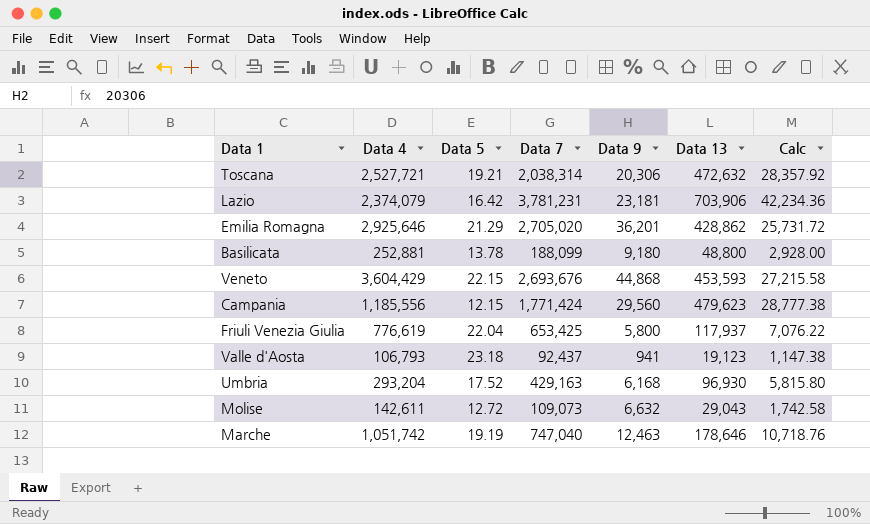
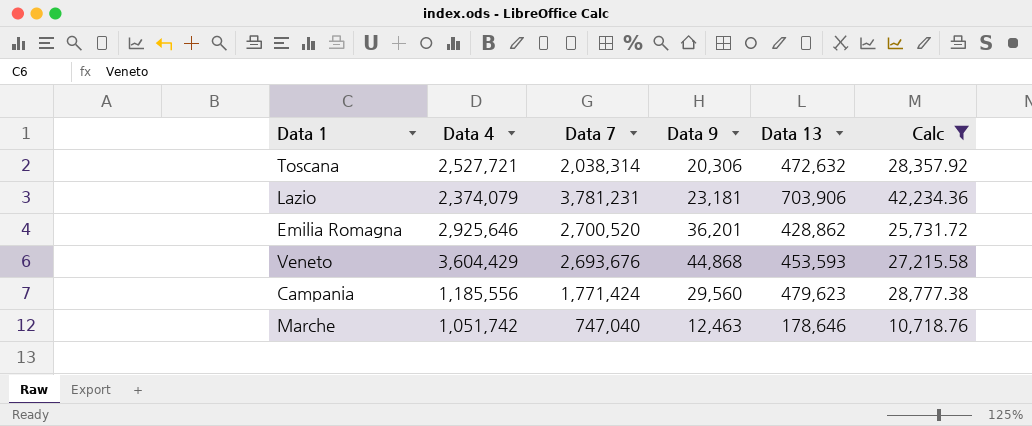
filter: none -> Calc >= 10,718.76
column Data 5 | position: 3 -> none
Emilia Romagna | Data 7: 2,705,020 -> 2,700,520

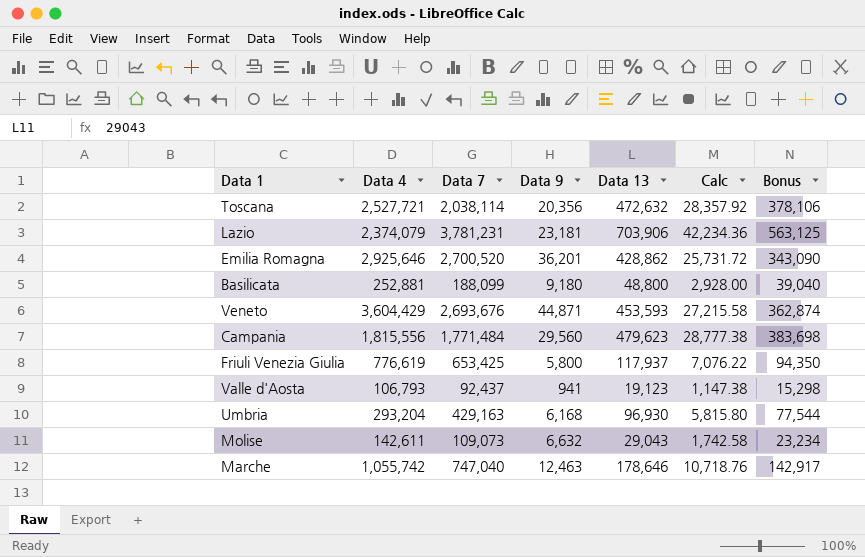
filter: Calc >= 10,718.76 -> none
column Bonus | formula: none -> [Data 13] * 0.8
Toscana | Data 7: 2,038,314 -> 2,038,114
Toscana | Data 9: 20,306 -> 20,356
Veneto | Data 9: 44,868 -> 44,871
Campania | Data 4: 1,185,556 -> 1,815,556
Campania | Data 7: 1,771,424 -> 1,771,484
Marche | Data 4: 1,051,742 -> 1,055,742

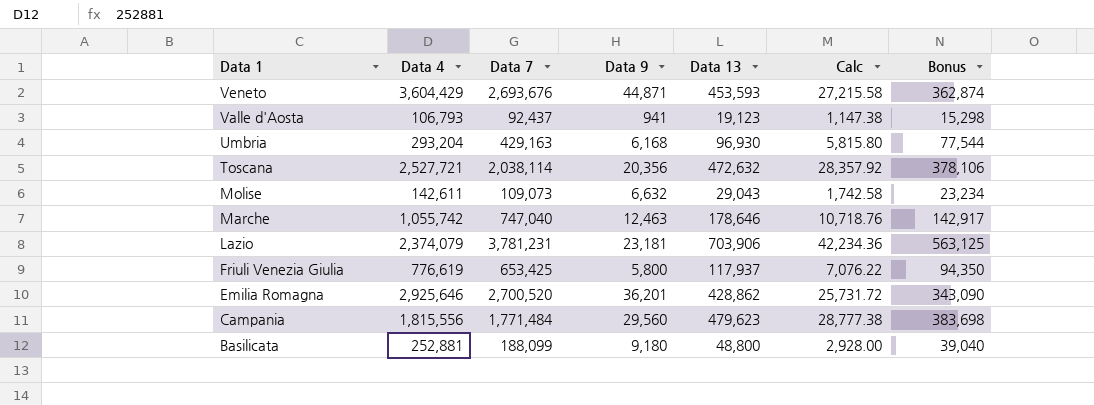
row order: none -> Data 1 descending

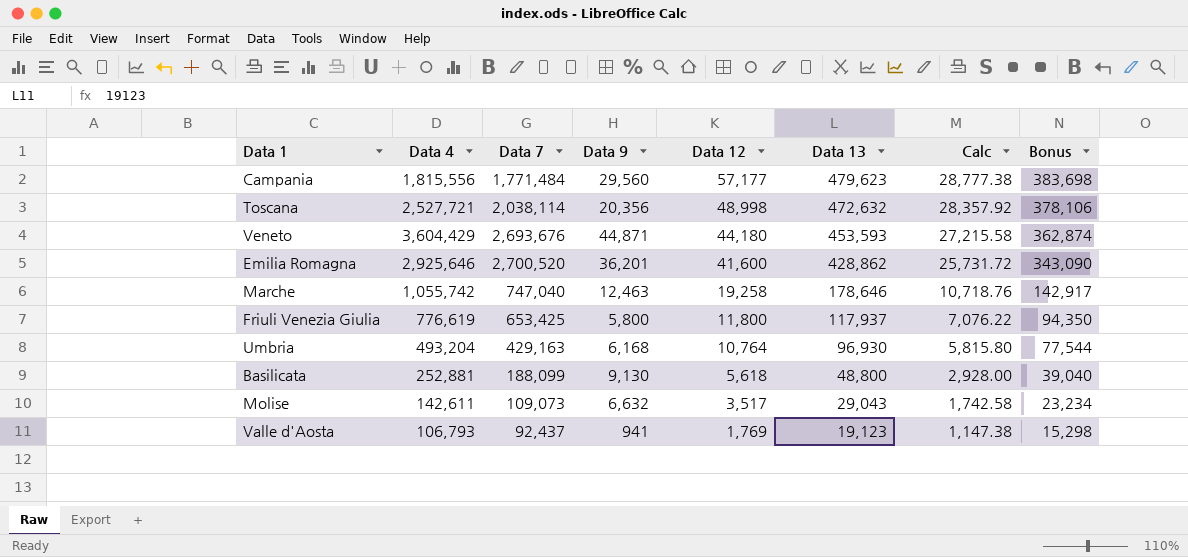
row order: Data 1 descending -> Data 12 descending
column Data 12 | position: none -> 5
row Lazio: 2,374,079 | 3,781,231 | 23,181 | 703,906 | 42,234.36 | 563,125 -> none
Umbria | Data 4: 293,204 -> 493,204
Basilicata | Data 9: 9,180 -> 9,130

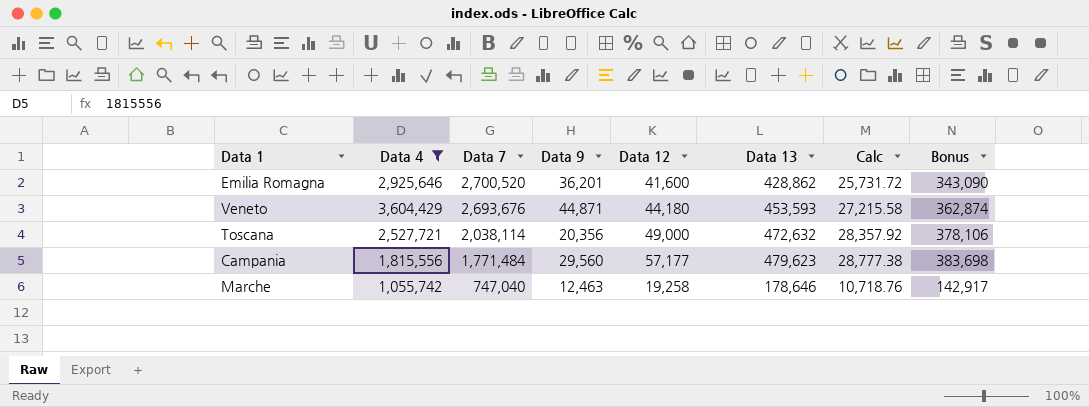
filter: none -> Data 4 >= 1,055,742
row order: Data 12 descending -> Data 7 descending
Toscana | Data 12: 48,998 -> 49,000

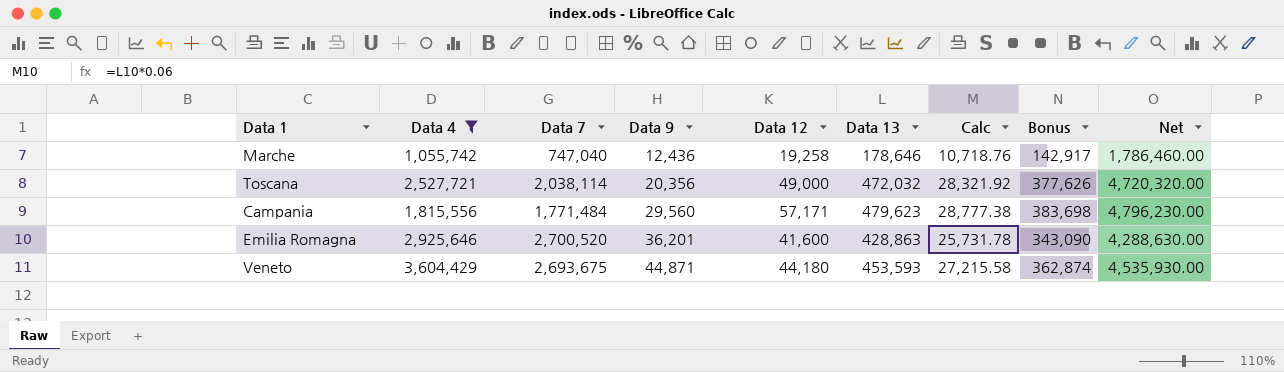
row order: Data 7 descending -> Data 9 ascending
column Net | formula: none -> [Data 13] * 10
Marche | Data 9: 12,463 -> 12,436
Toscana | Data 13: 472,632 -> 472,032
Toscana | Calc: 28,357.92 -> 28,321.92
Toscana | Bonus: 378,106 -> 377,626
Campania | Data 12: 57,177 -> 57,171
Emilia Romagna | Data 13: 428,862 -> 428,863
Emilia Romagna | Calc: 25,731.72 -> 25,731.78
Veneto | Data 7: 2,693,676 -> 2,693,675

